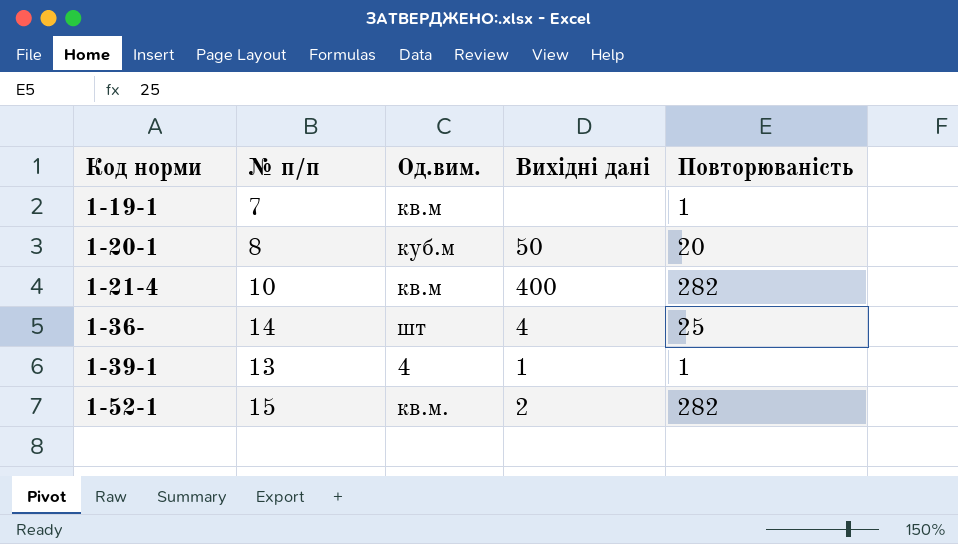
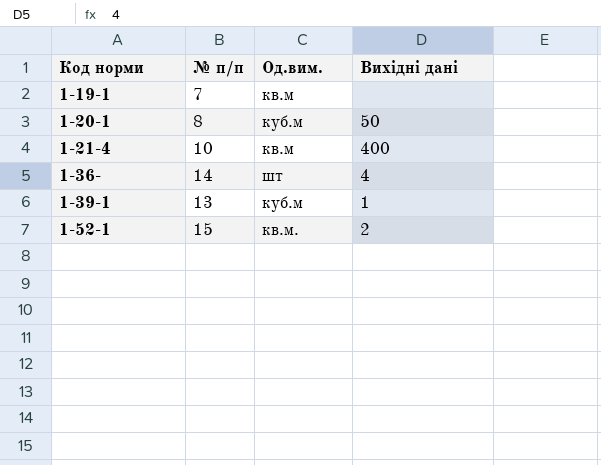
column Повторюваність | position: 5 -> none
1-39-1 | Од.вим.: 4 -> куб.м

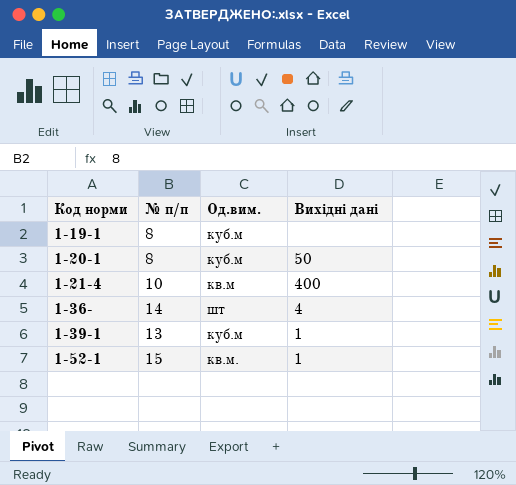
1-19-1 | № п/п: 7 -> 8
1-19-1 | Од.вим.: кв.м -> куб.м
1-52-1 | Вихідні дані: 2 -> 1

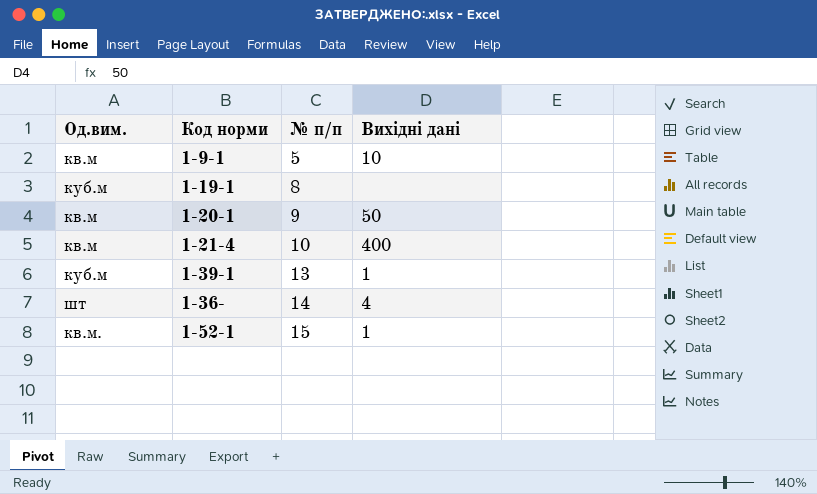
row order: Код норми ascending -> № п/п ascending
column Од.вим. | position: 3 -> 1
row 1-9-1: none -> кв.м | 5 | 10
1-20-1 | Од.вим.: куб.м -> кв.м
1-20-1 | № п/п: 8 -> 9

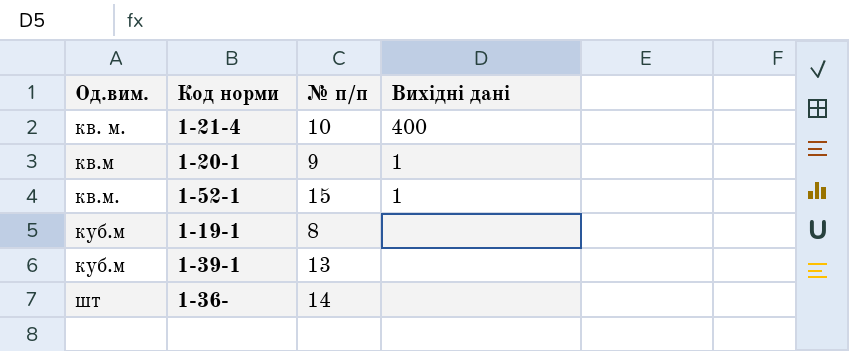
row order: № п/п ascending -> Од.вим. ascending
row 1-9-1: кв.м | 5 | 10 -> none
1-21-4 | Од.вим.: кв.м -> кв. м.
1-20-1 | Вихідні дані: 50 -> 1
1-39-1 | Вихідні дані: 1 -> none
1-36- | Вихідні дані: 4 -> none

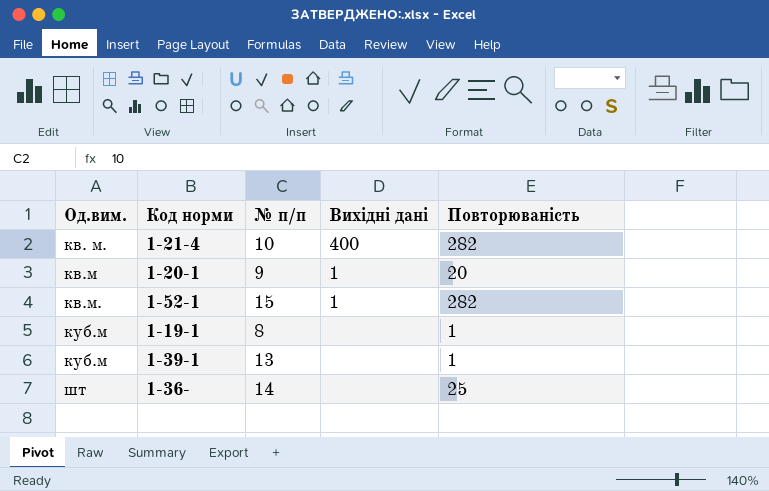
column Повторюваність | position: none -> 5

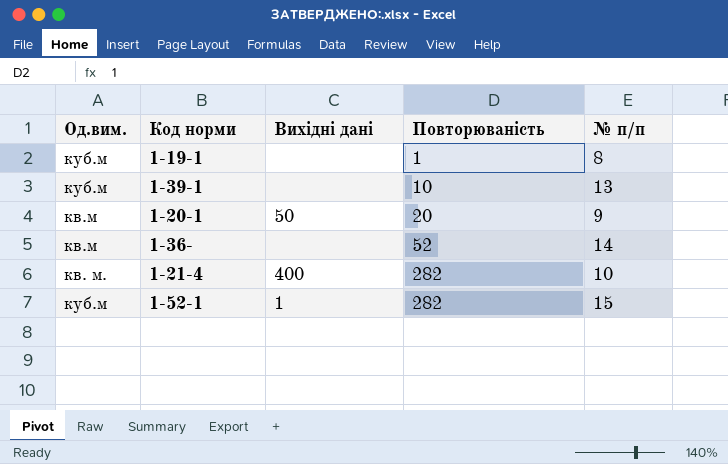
row order: Од.вим. ascending -> Повторюваність ascending
column № п/п | position: 3 -> 5
1-39-1 | Повторюваність: 1 -> 10
1-20-1 | Вихідні дані: 1 -> 50
1-36- | Од.вим.: шт -> кв.м
1-36- | Повторюваність: 25 -> 52
1-52-1 | Од.вим.: кв.м. -> куб.м

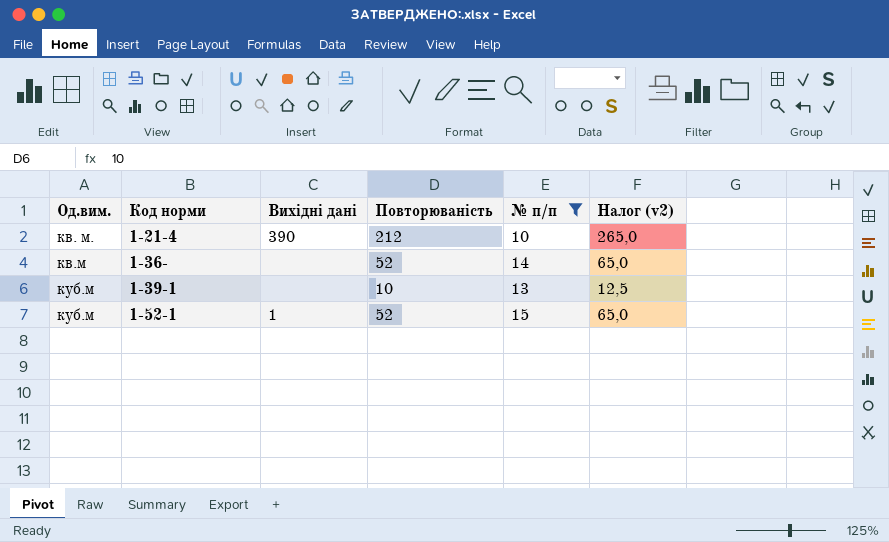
filter: none -> № п/п >= 10
row order: Повторюваність ascending -> Од.вим. ascending
column Налог (v2) | formula: none -> [Повторюваність] * 1,25
1-21-4 | Вихідні дані: 400 -> 390
1-21-4 | Повторюваність: 282 -> 212
1-52-1 | Повторюваність: 282 -> 52

